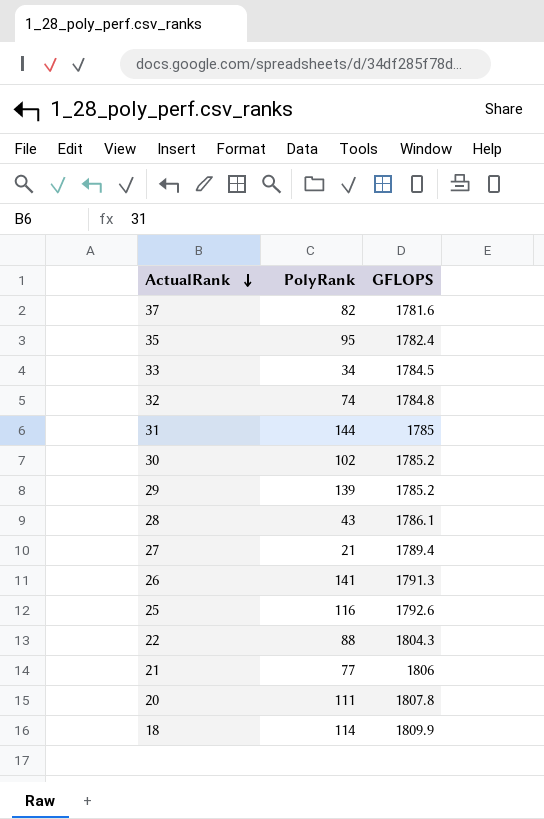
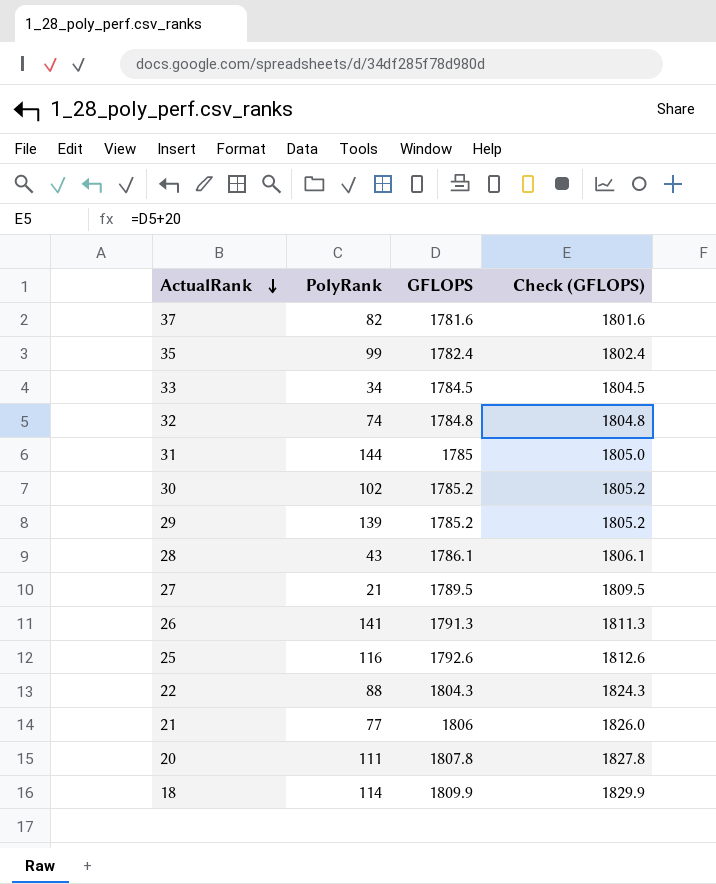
column Check (GFLOPS) | formula: none -> [GFLOPS] + 20
35 | PolyRank: 95 -> 99
27 | GFLOPS: 1789.4 -> 1789.5

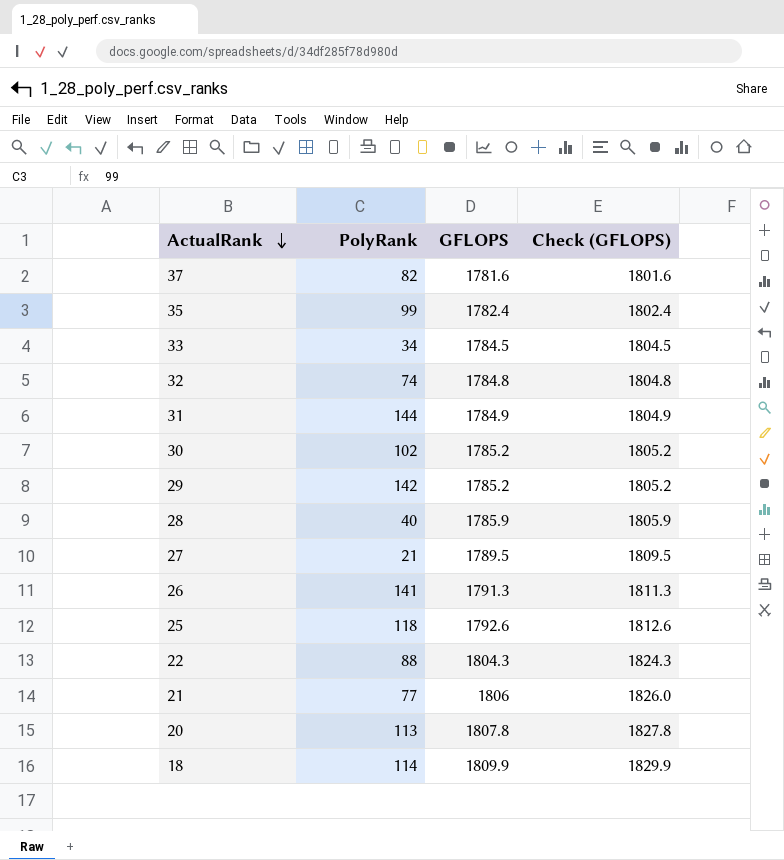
31 | GFLOPS: 1785 -> 1784.9
31 | Check (GFLOPS): 1805.0 -> 1804.9
29 | PolyRank: 139 -> 142
28 | PolyRank: 43 -> 40
28 | GFLOPS: 1786.1 -> 1785.9
28 | Check (GFLOPS): 1806.1 -> 1805.9
25 | PolyRank: 116 -> 118
20 | PolyRank: 111 -> 113

